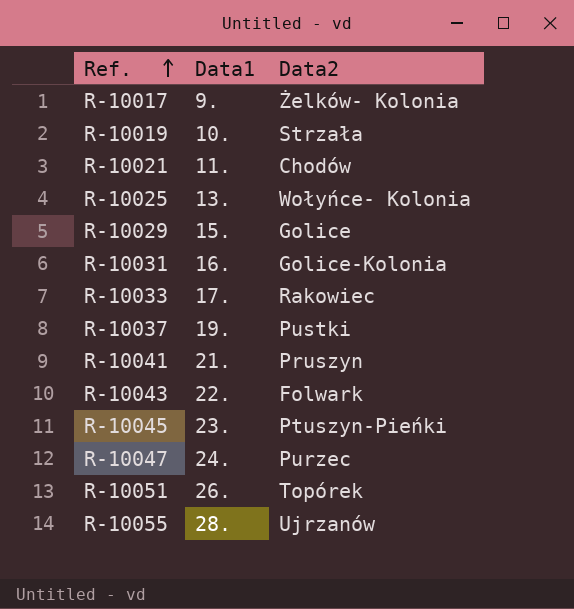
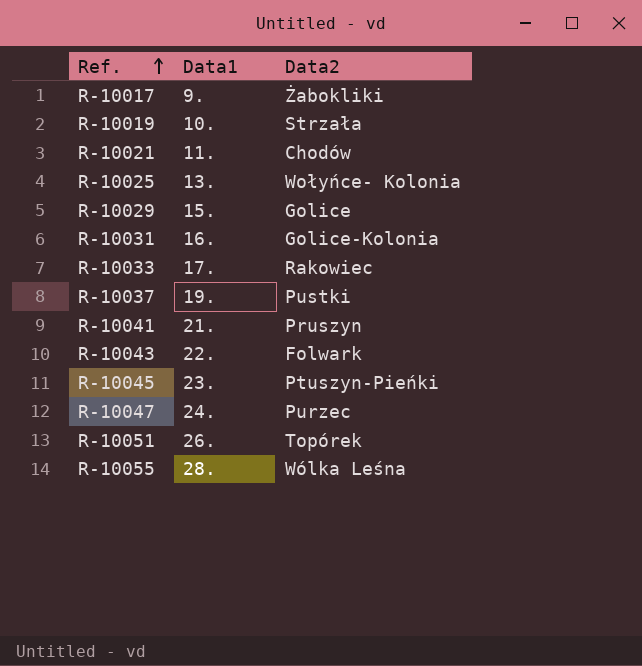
R-10017 | Data2: Żelków- Kolonia -> Żabokliki
R-10055 | Data2: Ujrzanów -> Wólka Leśna

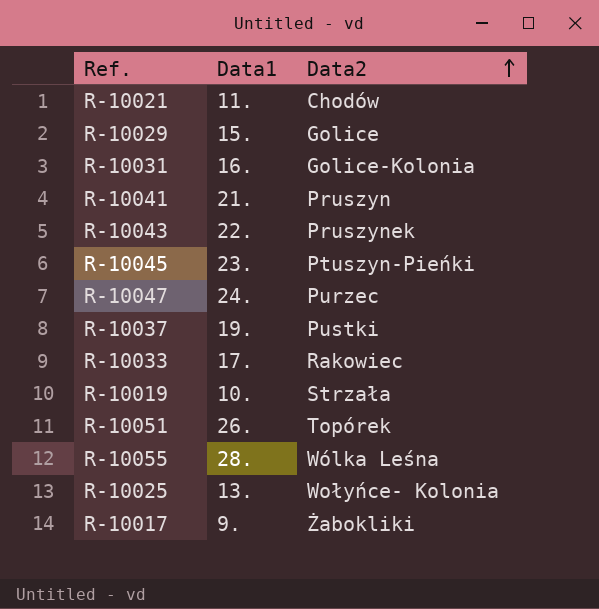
row order: Ref. ascending -> Data2 ascending
R-10043 | Data2: Folwark -> Pruszynek

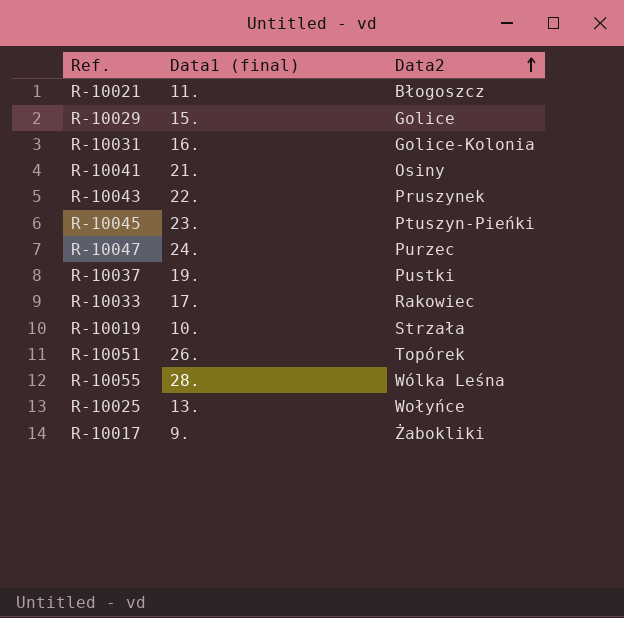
column name: Data1 -> Data1 (final)
R-10021 | Data2: Chodów -> Błogoszcz
R-10041 | Data2: Pruszyn -> Osiny
R-10025 | Data2: Wołyńce- Kolonia -> Wołyńce

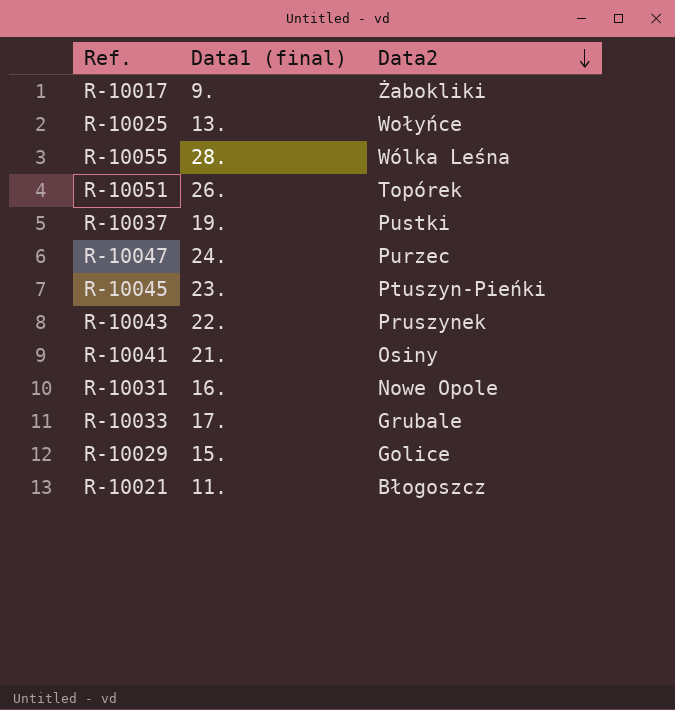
row order: Data2 ascending -> Data2 descending
row R-10019: 10. | Strzała -> none
R-10031 | Data2: Golice-Kolonia -> Nowe Opole
R-10033 | Data2: Rakowiec -> Grubale

